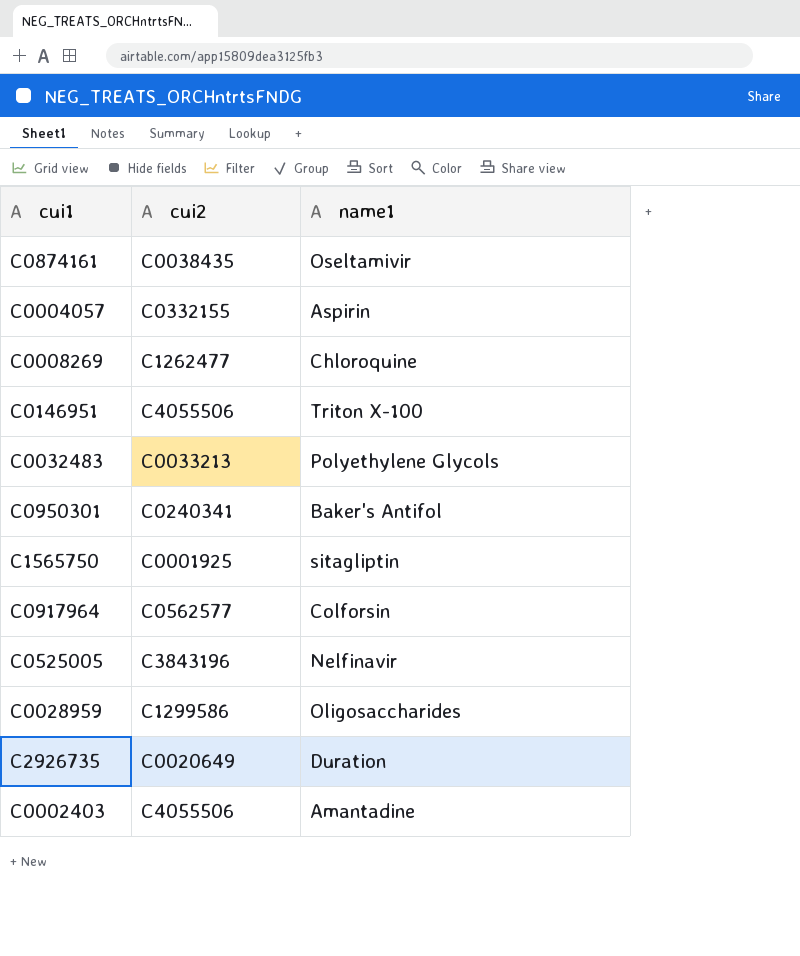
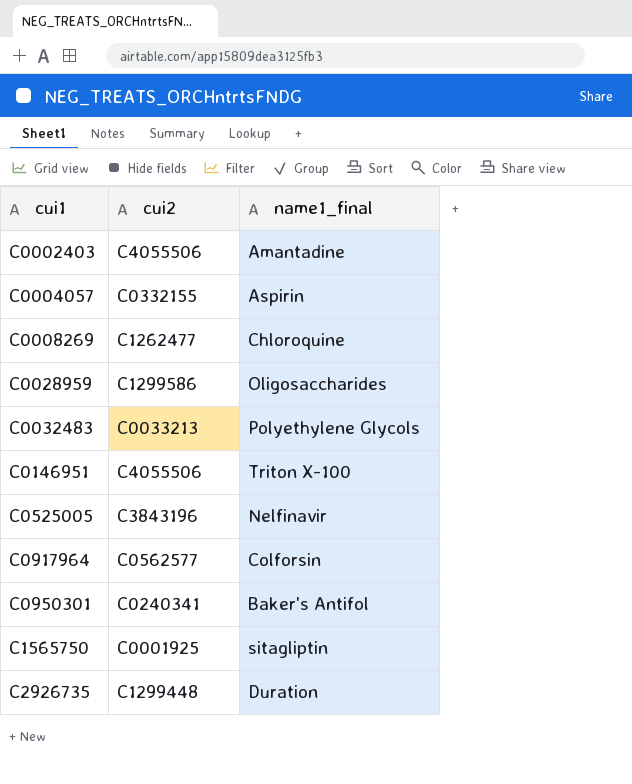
row order: none -> cui1 ascending
column name: name1 -> name1_final
row C0874161: C0038435 | Oseltamivir -> none
C2926735 | cui2: C0020649 -> C1299448

